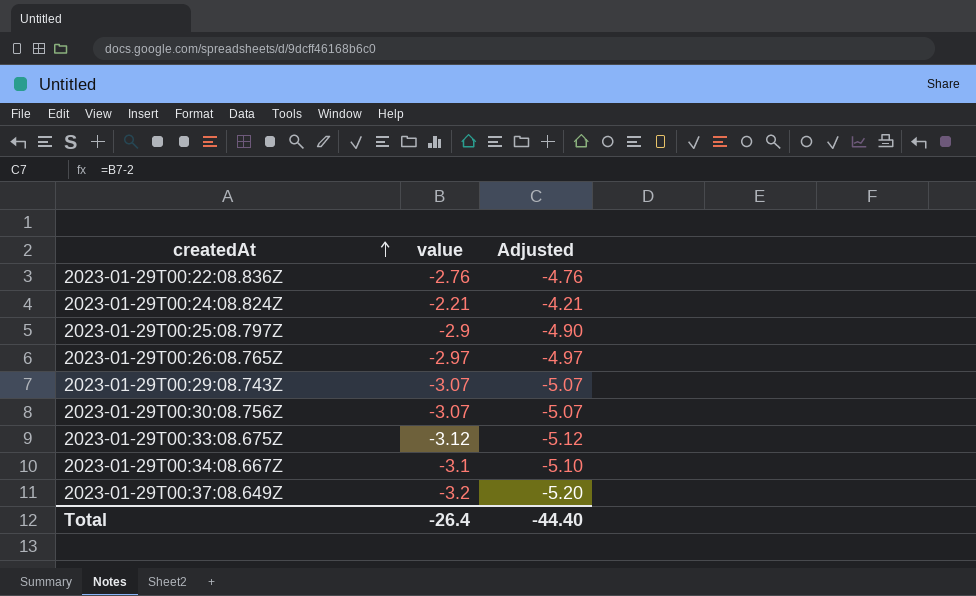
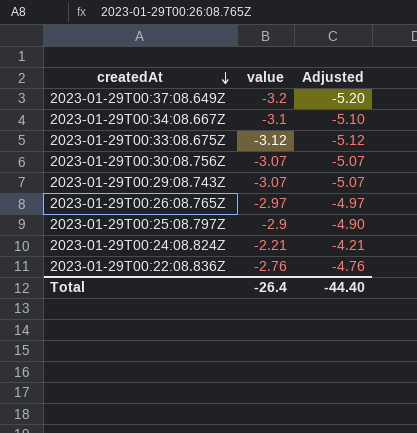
row order: createdAt ascending -> createdAt descending

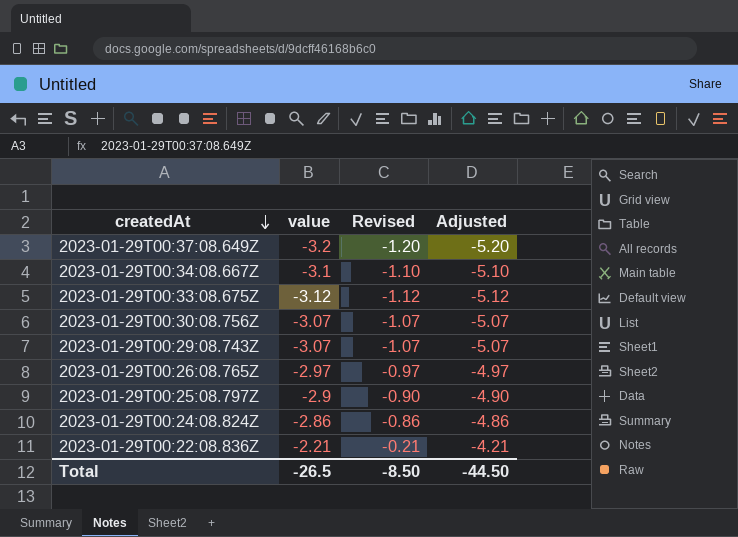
column Revised | formula: none -> [value] + 2
2023-01-29T00:24:08.824Z | value: -2.21 -> -2.86
2023-01-29T00:24:08.824Z | Adjusted: -4.21 -> -4.86
2023-01-29T00:22:08.836Z | value: -2.76 -> -2.21
2023-01-29T00:22:08.836Z | Adjusted: -4.76 -> -4.21
Total | value: -26.4 -> -26.5
Total | Adjusted: -44.40 -> -44.50

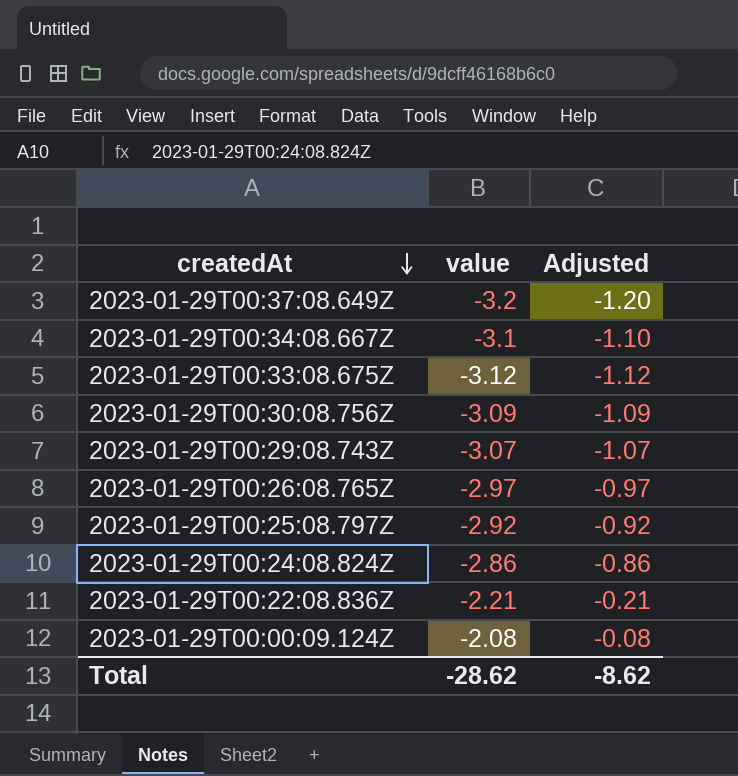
column Revised | formula: [value] + 2 -> none
column Adjusted | formula: [value] - 2 -> [value] + 2
2023-01-29T00:30:08.756Z | value: -3.07 -> -3.09
2023-01-29T00:25:08.797Z | value: -2.9 -> -2.92
row 2023-01-29T00:00:09.124Z: none -> -2.08 | -0.08
Total | value: -26.5 -> -28.62
Total | Adjusted: -44.50 -> -8.62

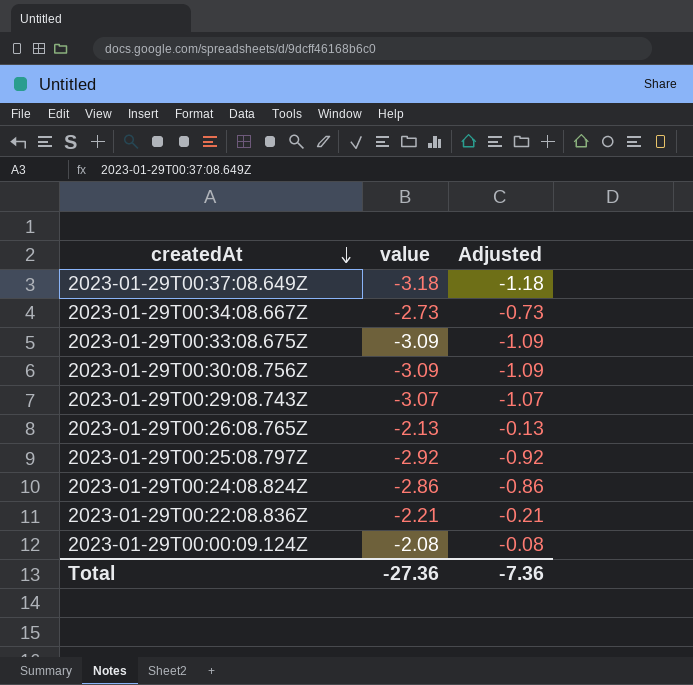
2023-01-29T00:37:08.649Z | value: -3.2 -> -3.18
2023-01-29T00:37:08.649Z | Adjusted: -1.20 -> -1.18
2023-01-29T00:34:08.667Z | value: -3.1 -> -2.73
2023-01-29T00:34:08.667Z | Adjusted: -1.10 -> -0.73
2023-01-29T00:33:08.675Z | value: -3.12 -> -3.09
2023-01-29T00:33:08.675Z | Adjusted: -1.12 -> -1.09
2023-01-29T00:26:08.765Z | value: -2.97 -> -2.13
2023-01-29T00:26:08.765Z | Adjusted: -0.97 -> -0.13
Total | value: -28.62 -> -27.36
Total | Adjusted: -8.62 -> -7.36

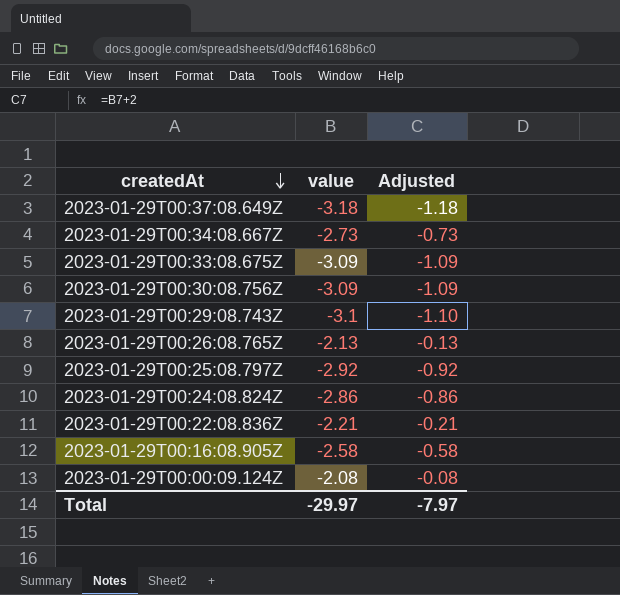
2023-01-29T00:29:08.743Z | value: -3.07 -> -3.1
2023-01-29T00:29:08.743Z | Adjusted: -1.07 -> -1.10
row 2023-01-29T00:16:08.905Z: none -> -2.58 | -0.58
Total | value: -27.36 -> -29.97
Total | Adjusted: -7.36 -> -7.97

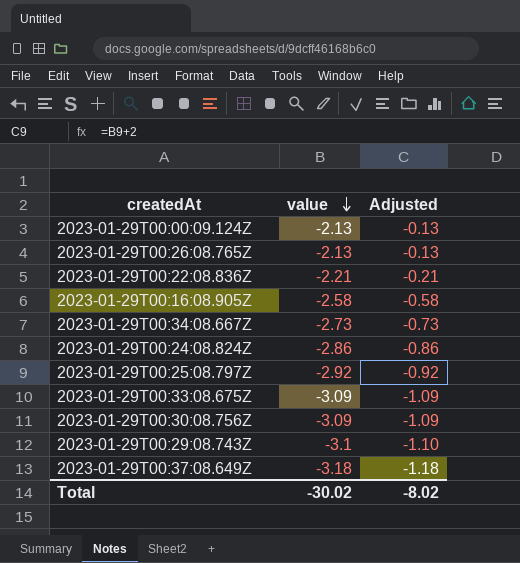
row order: createdAt descending -> value descending
2023-01-29T00:00:09.124Z | value: -2.08 -> -2.13
2023-01-29T00:00:09.124Z | Adjusted: -0.08 -> -0.13
Total | value: -29.97 -> -30.02
Total | Adjusted: -7.97 -> -8.02

